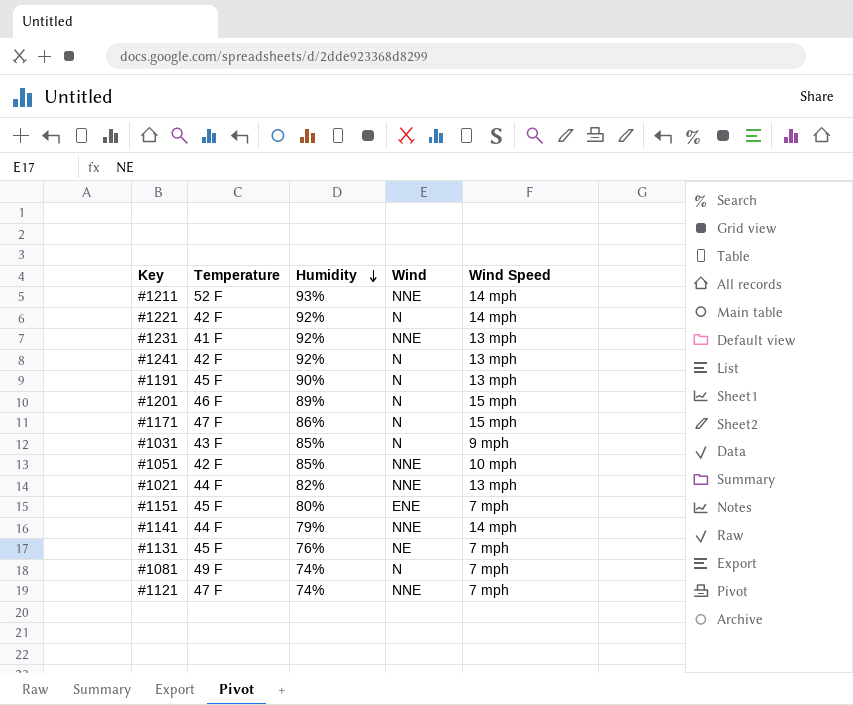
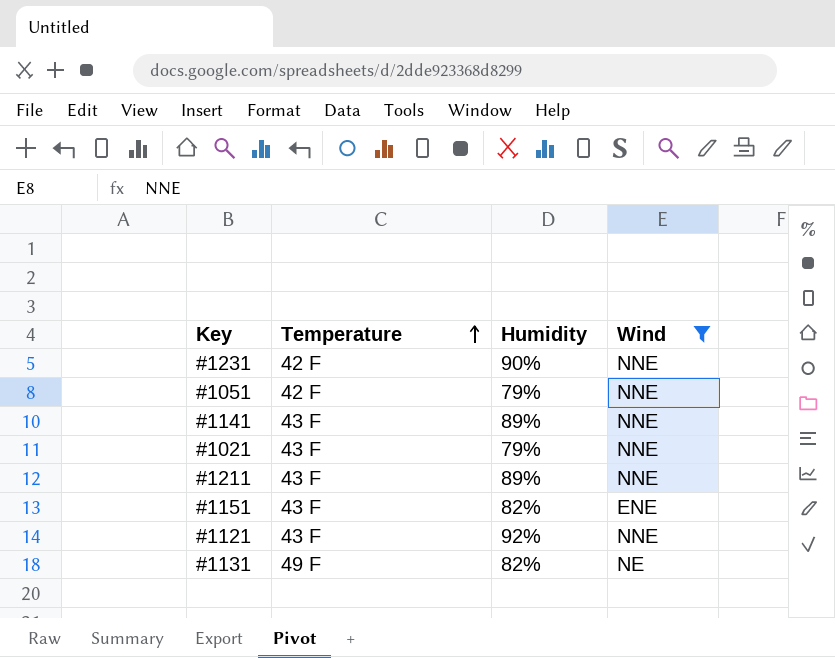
filter: none -> Wind != N
row order: Humidity descending -> Temperature ascending
column Wind Speed | position: 5 -> none
#1231 | Temperature: 41 F -> 42 F
#1231 | Humidity: 92% -> 90%
#1051 | Humidity: 85% -> 79%
#1141 | Temperature: 44 F -> 43 F
#1141 | Humidity: 79% -> 89%
#1021 | Temperature: 44 F -> 43 F
#1021 | Humidity: 82% -> 79%
#1211 | Temperature: 52 F -> 43 F
#1211 | Humidity: 93% -> 89%
#1151 | Temperature: 45 F -> 43 F
#1151 | Humidity: 80% -> 82%
#1121 | Temperature: 47 F -> 43 F
#1121 | Humidity: 74% -> 92%
#1131 | Temperature: 45 F -> 49 F
#1131 | Humidity: 76% -> 82%

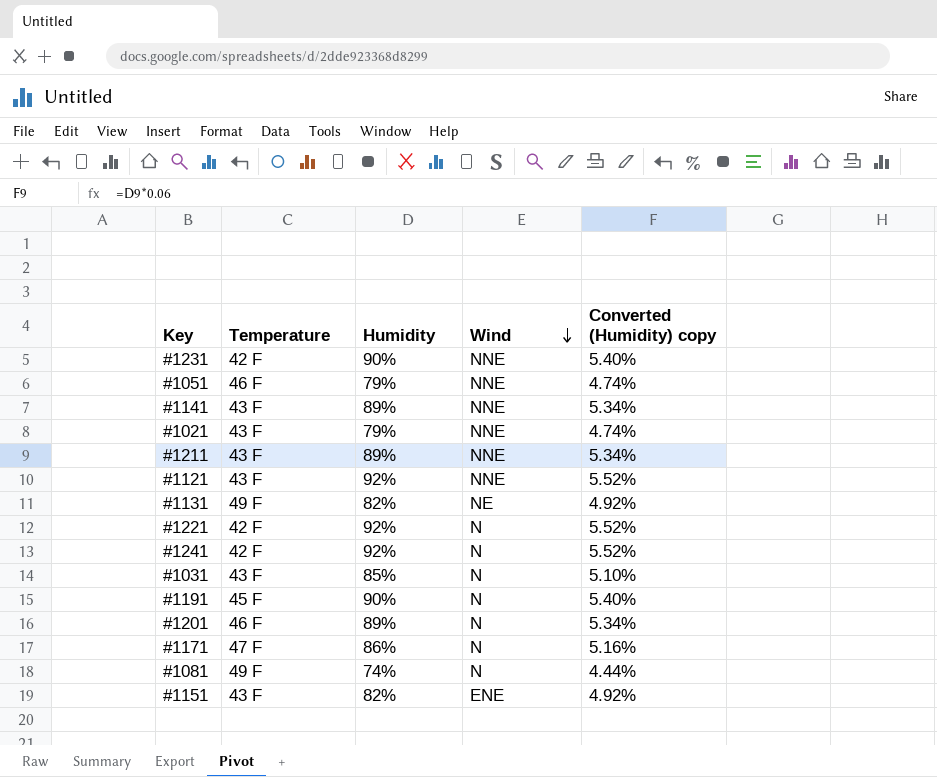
filter: Wind != N -> none
row order: Temperature ascending -> Wind descending
column Converted (Humidity) copy | formula: none -> [Humidity] * 0.06
#1051 | Temperature: 42 F -> 46 F

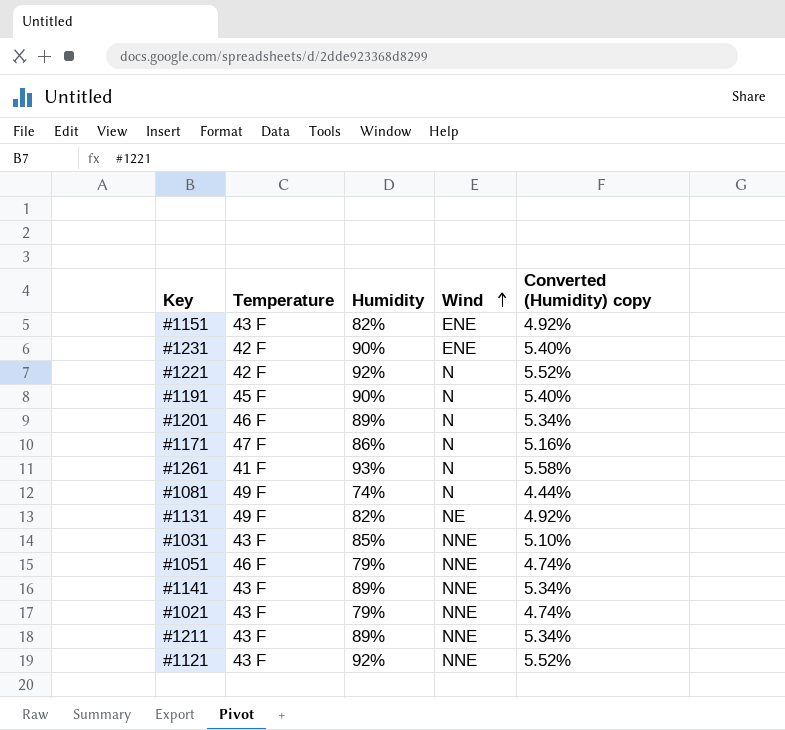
row order: Wind descending -> Wind ascending
row #1241: 42 F | 92% | N | 5.52% -> none
#1231 | Wind: NNE -> ENE
row #1261: none -> 41 F | 93% | N | 5.58%
#1031 | Wind: N -> NNE

